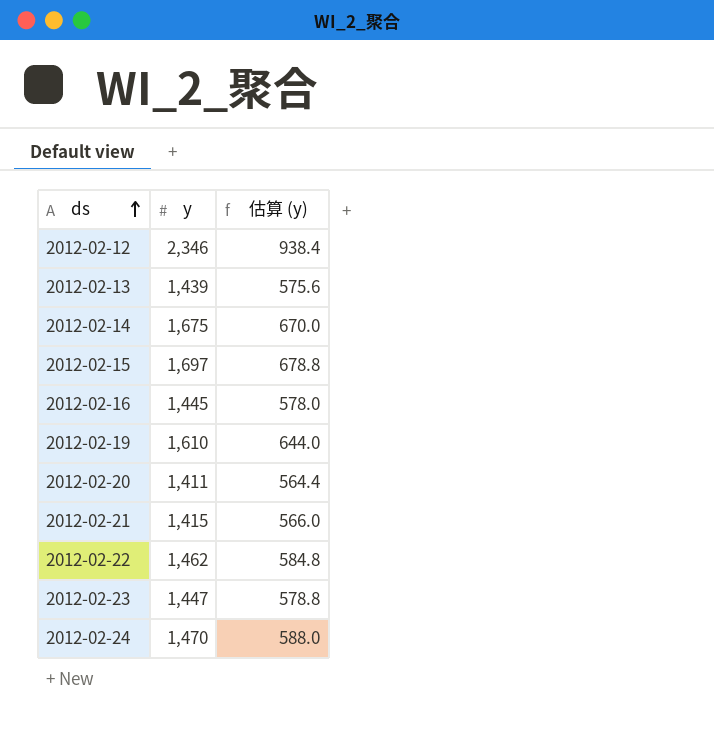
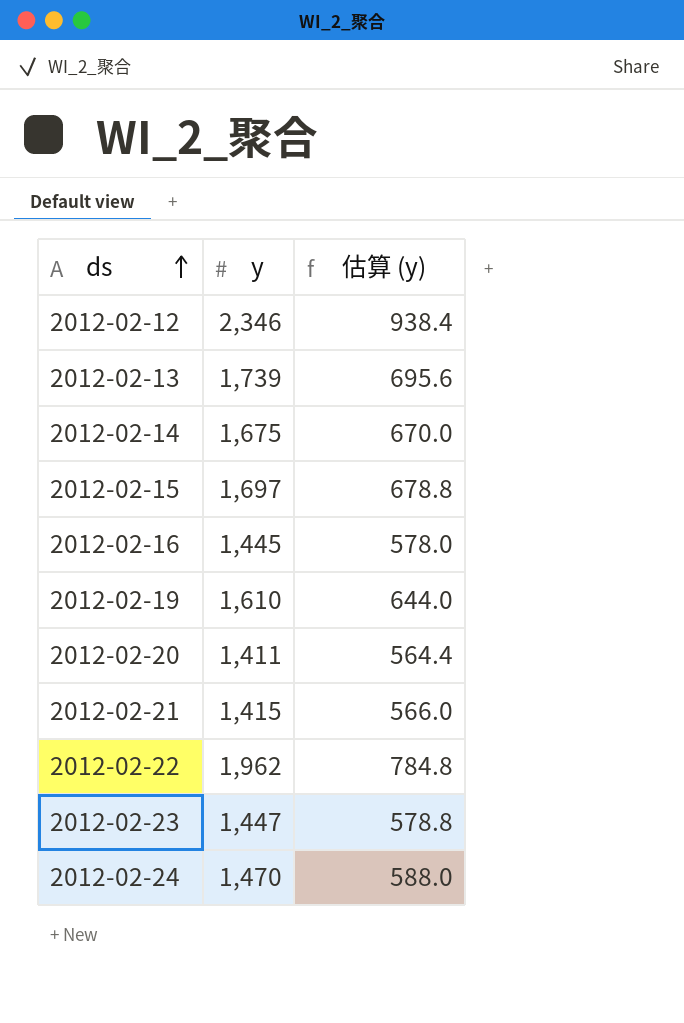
2012-02-13 | y: 1,439 -> 1,739
2012-02-13 | 估算 (y): 575.6 -> 695.6
2012-02-22 | y: 1,462 -> 1,962
2012-02-22 | 估算 (y): 584.8 -> 784.8

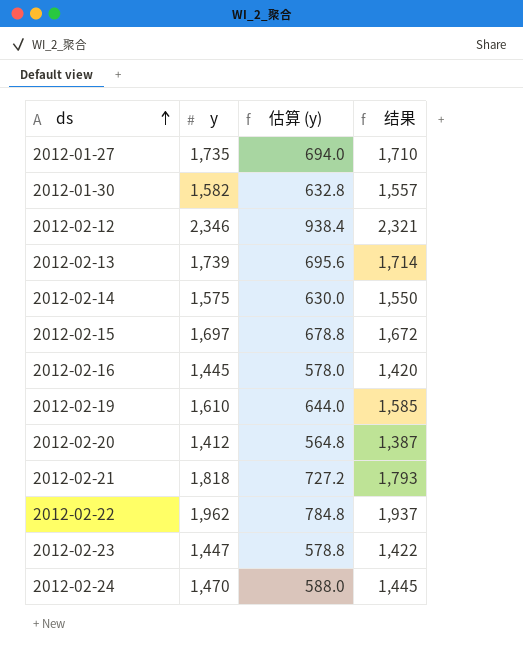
column 结果 | formula: none -> [y] - 25
row 2012-01-27: none -> 1,735 | 694.0 | 1,710
row 2012-01-30: none -> 1,582 | 632.8 | 1,557
2012-02-14 | y: 1,675 -> 1,575
2012-02-14 | 估算 (y): 670.0 -> 630.0
2012-02-20 | y: 1,411 -> 1,412
2012-02-20 | 估算 (y): 564.4 -> 564.8
2012-02-21 | y: 1,415 -> 1,818
2012-02-21 | 估算 (y): 566.0 -> 727.2

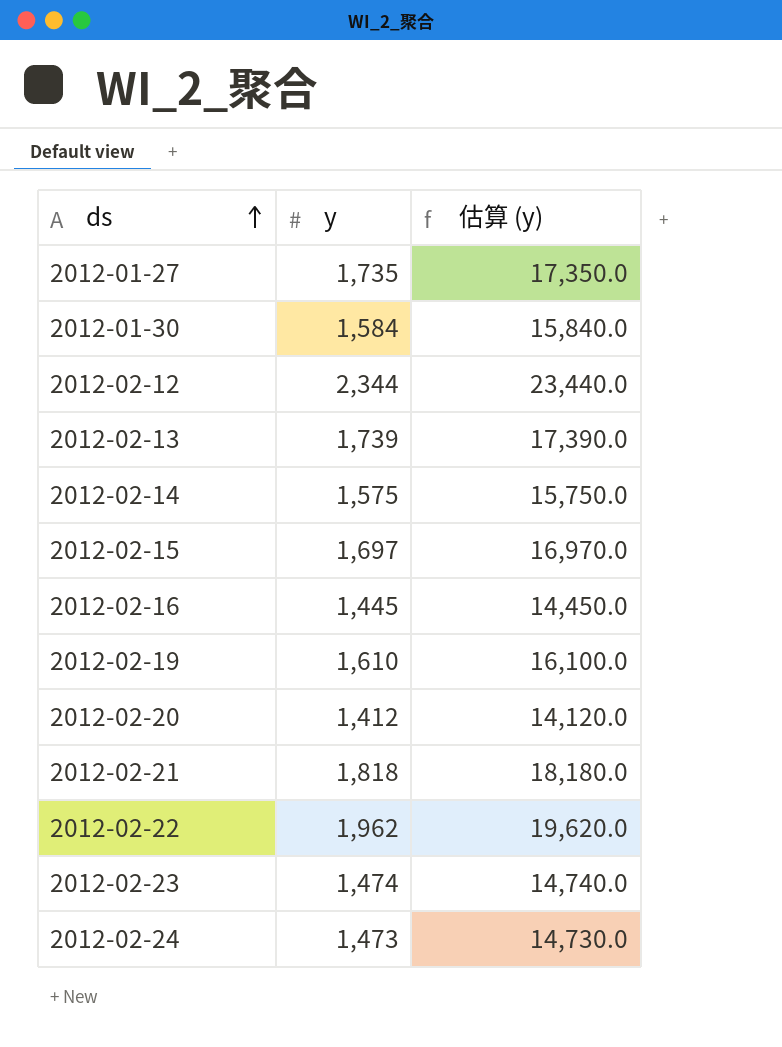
column 结果 | formula: [y] - 25 -> none
column 估算 (y) | formula: [y] * 0.4 -> [y] * 10
2012-01-30 | y: 1,582 -> 1,584
2012-02-12 | y: 2,346 -> 2,344
2012-02-23 | y: 1,447 -> 1,474
2012-02-24 | y: 1,470 -> 1,473

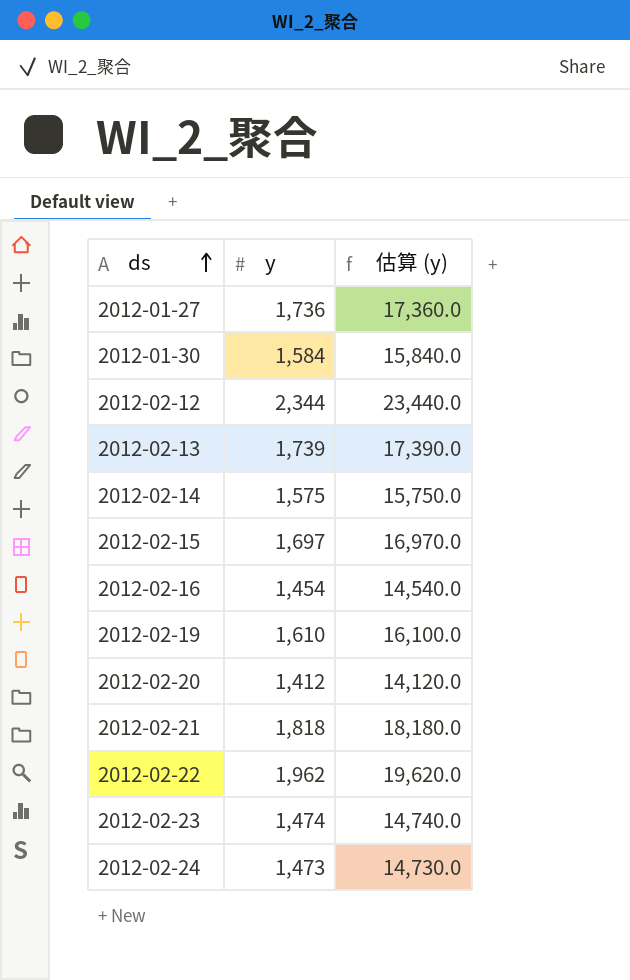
2012-01-27 | y: 1,735 -> 1,736
2012-01-27 | 估算 (y): 17,350.0 -> 17,360.0
2012-02-16 | y: 1,445 -> 1,454
2012-02-16 | 估算 (y): 14,450.0 -> 14,540.0

